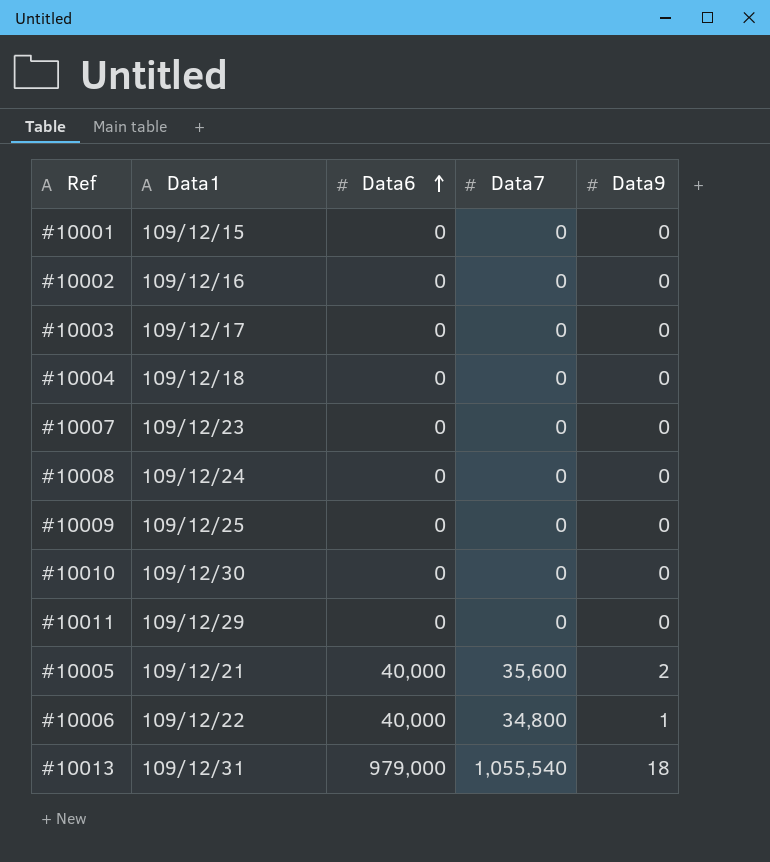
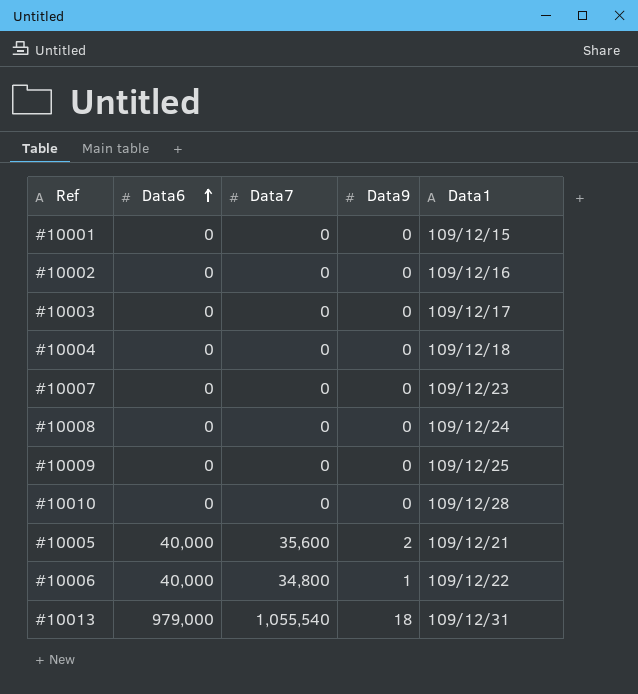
column Data1 | position: 2 -> 5
row #10011: 109/12/29 | 0 | 0 | 0 -> none
#10010 | Data1: 109/12/30 -> 109/12/28

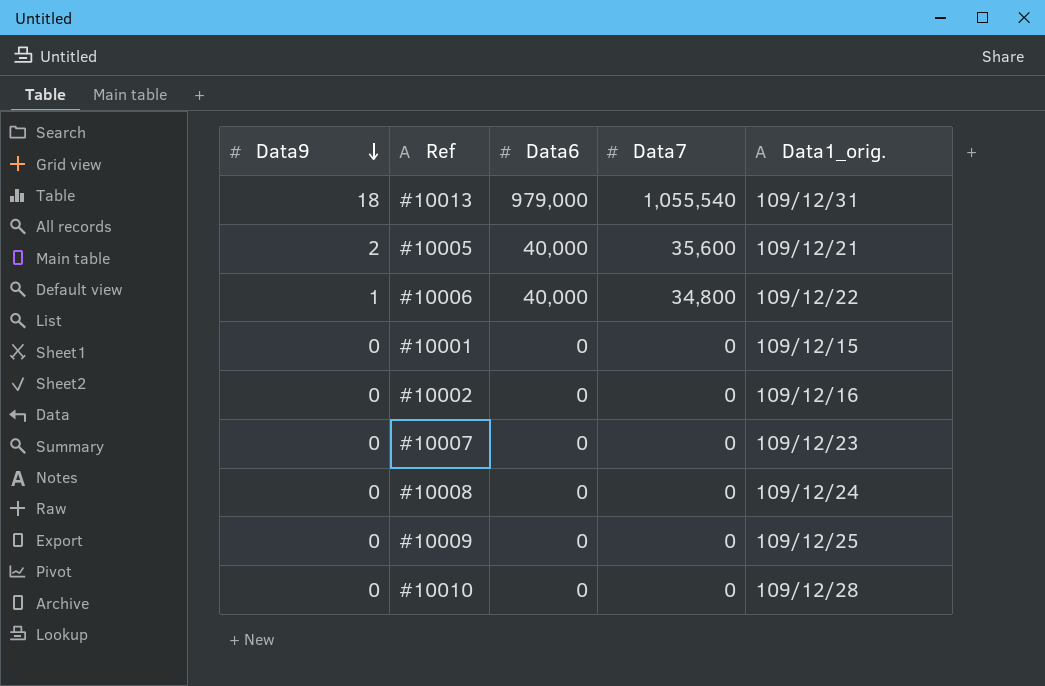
row order: Data6 ascending -> Data9 descending
column Data9 | position: 4 -> 1
column name: Data1 -> Data1_orig.
row #10003: 0 | 0 | 0 | 109/12/17 -> none
row #10004: 0 | 0 | 0 | 109/12/18 -> none

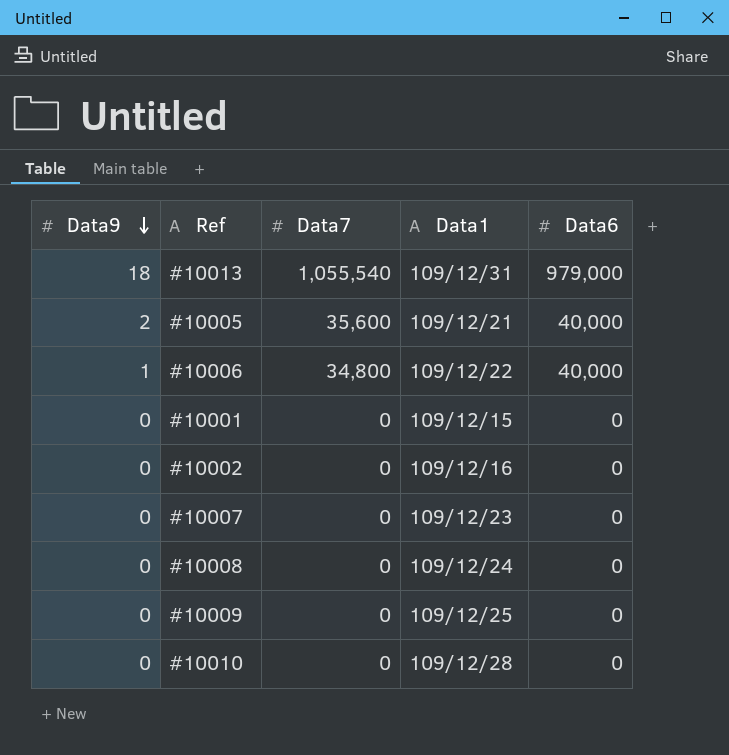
column name: Data1_orig. -> Data1
column Data6 | position: 3 -> 5

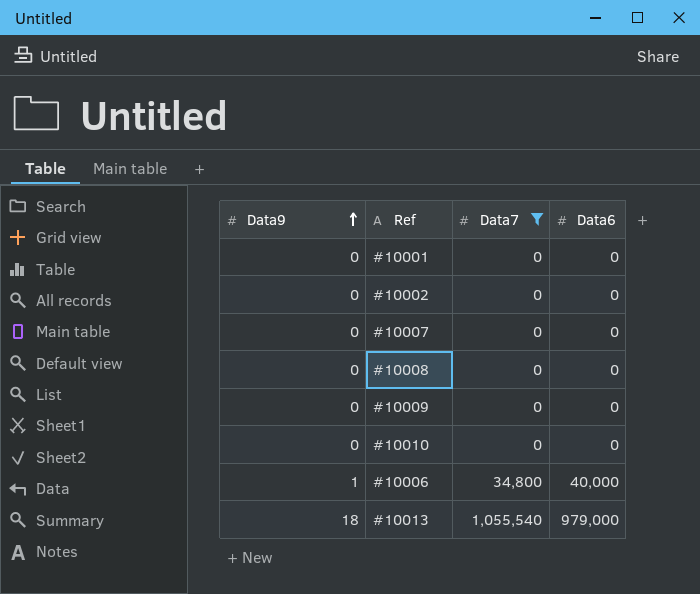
filter: none -> Data7 != 35,600
row order: Data9 descending -> Data9 ascending
column Data1 | position: 4 -> none

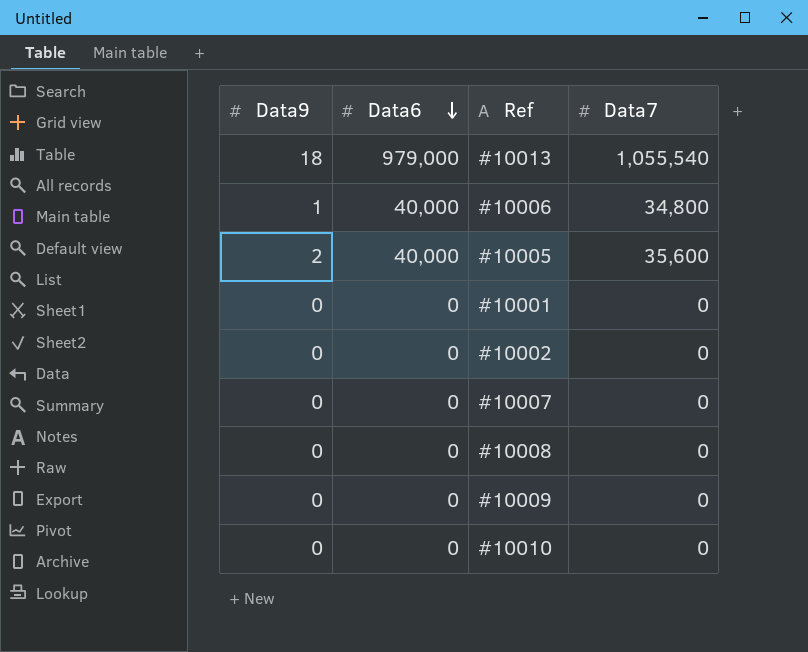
filter: Data7 != 35,600 -> none
row order: Data9 ascending -> Data6 descending
column Data6 | position: 4 -> 2

